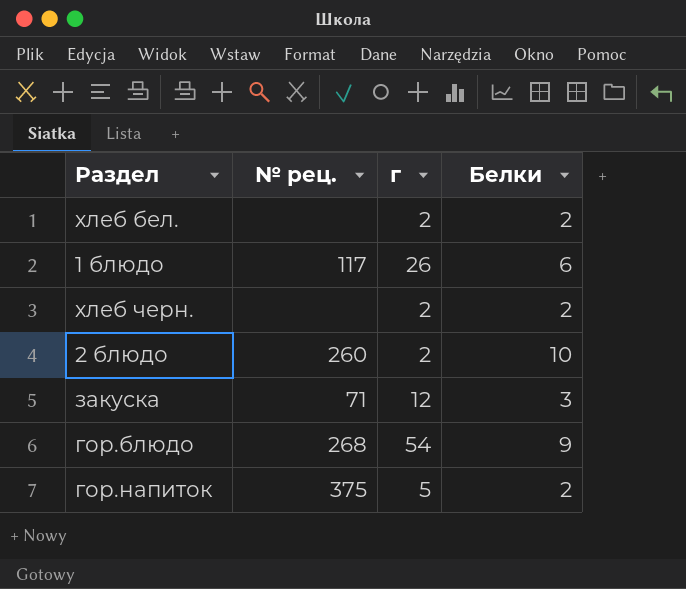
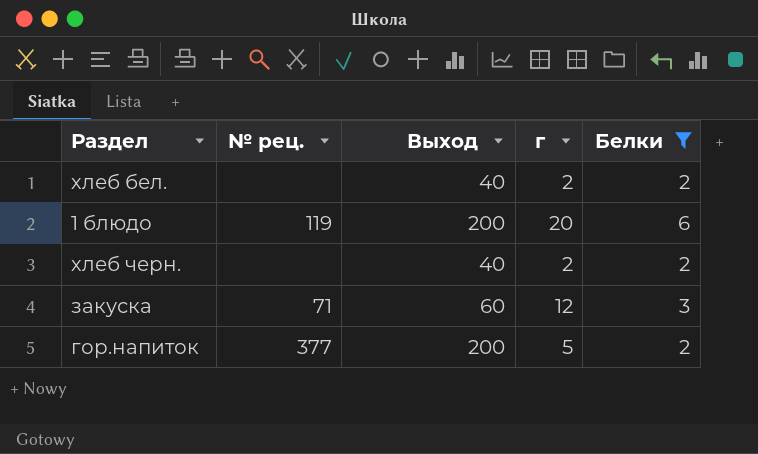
filter: none -> Белки <= 6
column Выход | position: none -> 3
1 блюдо | № рец.: 117 -> 119
1 блюдо | г: 26 -> 20
гор.напиток | № рец.: 375 -> 377

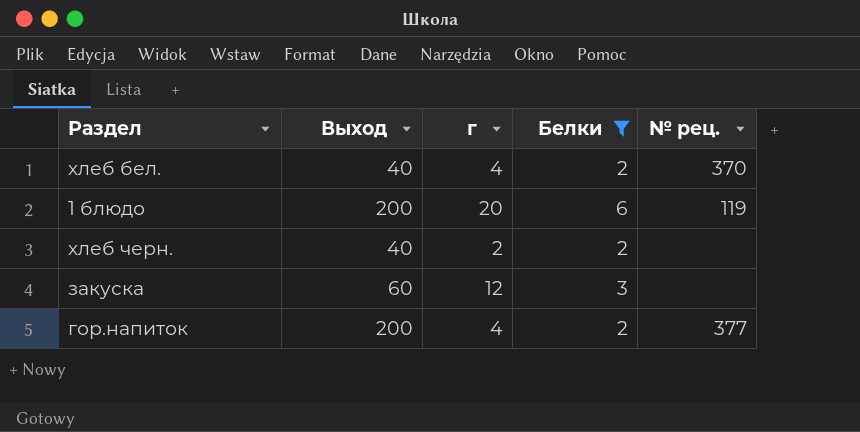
column № рец. | position: 2 -> 5
хлеб бел. | г: 2 -> 4
хлеб бел. | № рец.: none -> 370
закуска | № рец.: 71 -> none
гор.напиток | г: 5 -> 4

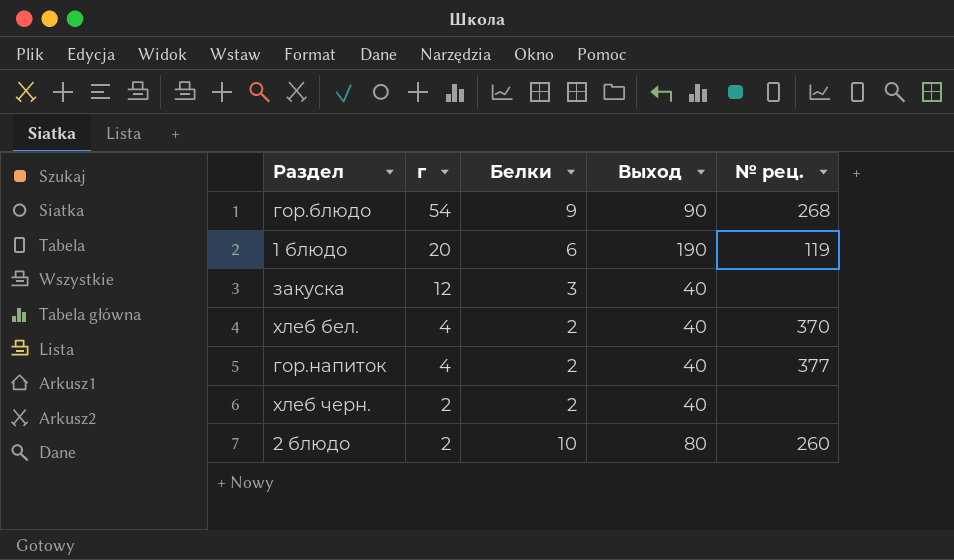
filter: Белки <= 6 -> none
row order: none -> г descending
column Выход | position: 2 -> 4
1 блюдо | Выход: 200 -> 190
закуска | Выход: 60 -> 40
гор.напиток | Выход: 200 -> 40

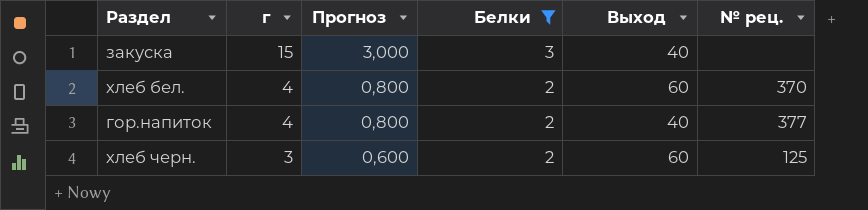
filter: none -> Белки <= 3
column Прогноз | formula: none -> [г] * 0,2
закуска | г: 12 -> 15
хлеб бел. | Выход: 40 -> 60
хлеб черн. | г: 2 -> 3
хлеб черн. | Выход: 40 -> 60
хлеб черн. | № рец.: none -> 125

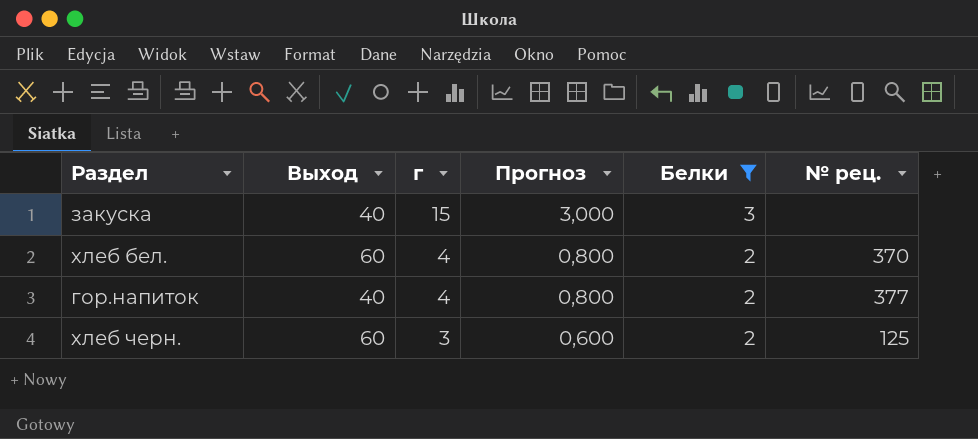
column Выход | position: 5 -> 2

